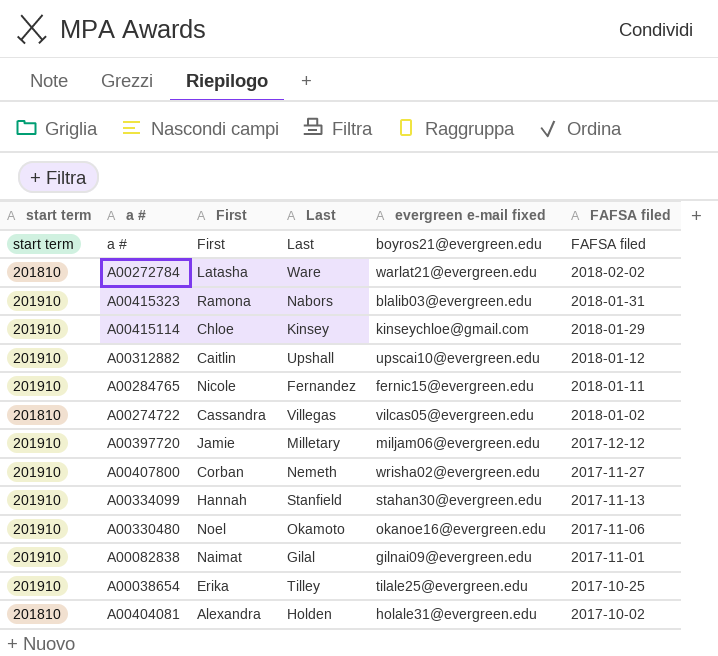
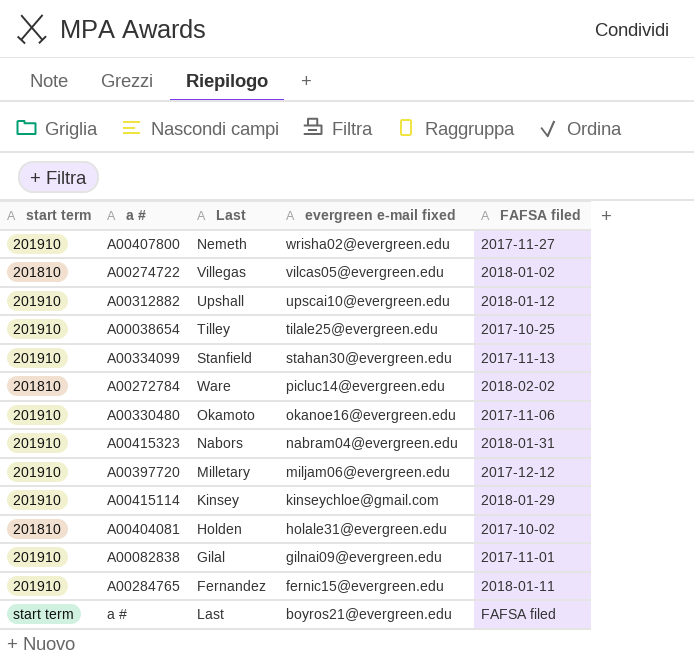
row order: FAFSA filed descending -> evergreen e-mail fixed descending
column First | position: 3 -> none
A00272784 | evergreen e-mail fixed: warlat21@evergreen.edu -> picluc14@evergreen.edu
A00415323 | evergreen e-mail fixed: blalib03@evergreen.edu -> nabram04@evergreen.edu

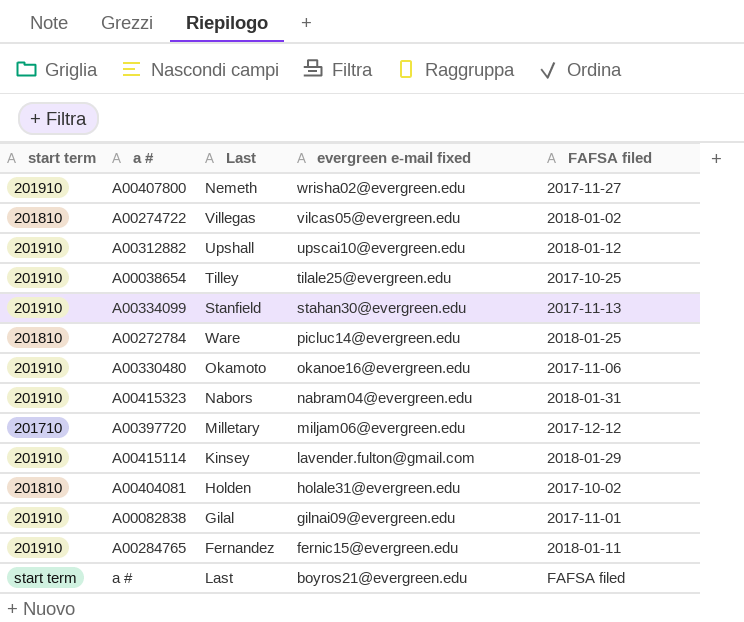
A00272784 | FAFSA filed: 2018-02-02 -> 2018-01-25
A00397720 | start term: 201910 -> 201710
A00415114 | evergreen e-mail fixed: kinseychloe@gmail.com -> lavender.fulton@gmail.com

